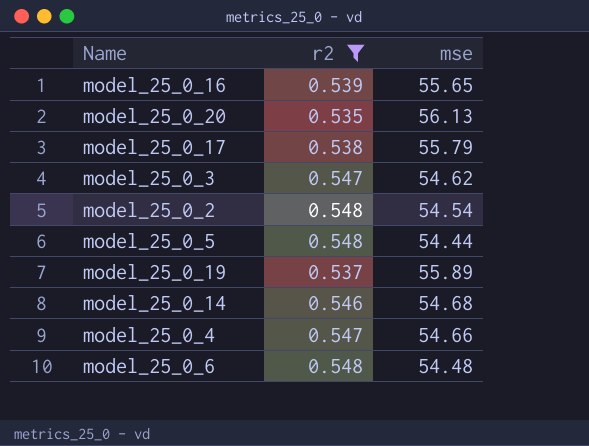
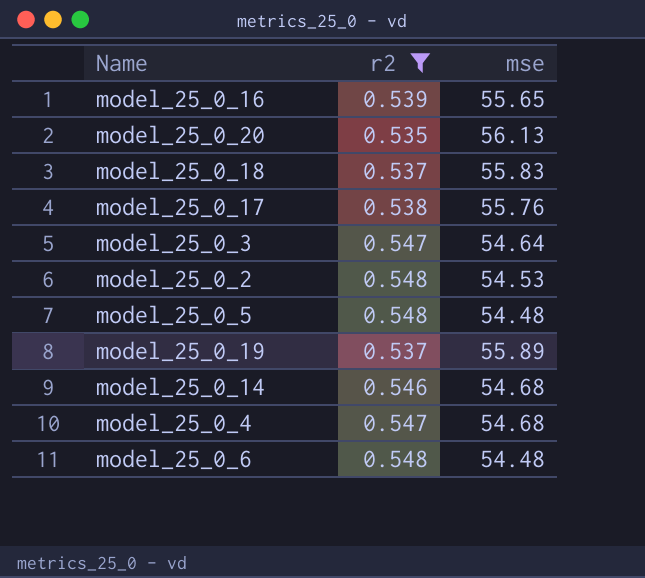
row model_25_0_18: none -> 0.537 | 55.83
model_25_0_17 | mse: 55.79 -> 55.76
model_25_0_3 | mse: 54.62 -> 54.64
model_25_0_2 | mse: 54.54 -> 54.53
model_25_0_5 | mse: 54.44 -> 54.48
model_25_0_4 | mse: 54.66 -> 54.68

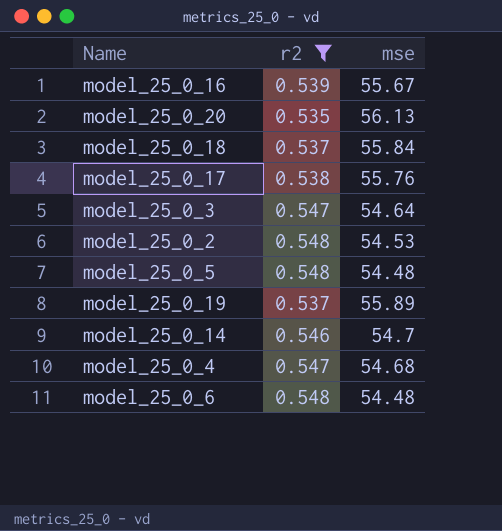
model_25_0_16 | mse: 55.65 -> 55.67
model_25_0_18 | mse: 55.83 -> 55.84
model_25_0_14 | mse: 54.68 -> 54.7

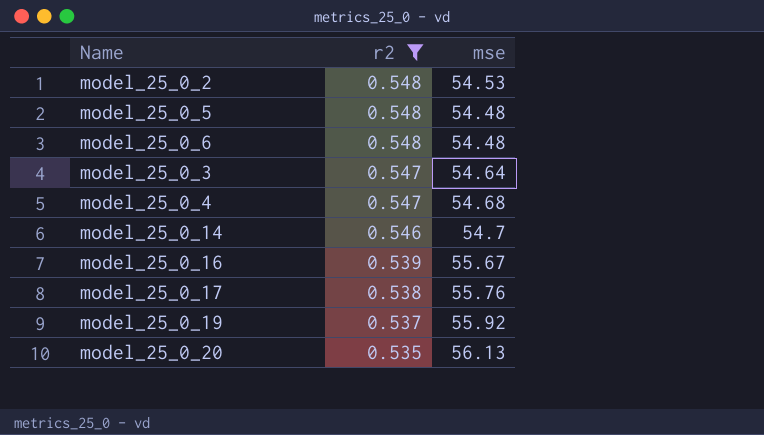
row order: none -> r2 descending
row model_25_0_18: 0.537 | 55.84 -> none
model_25_0_19 | mse: 55.89 -> 55.92

